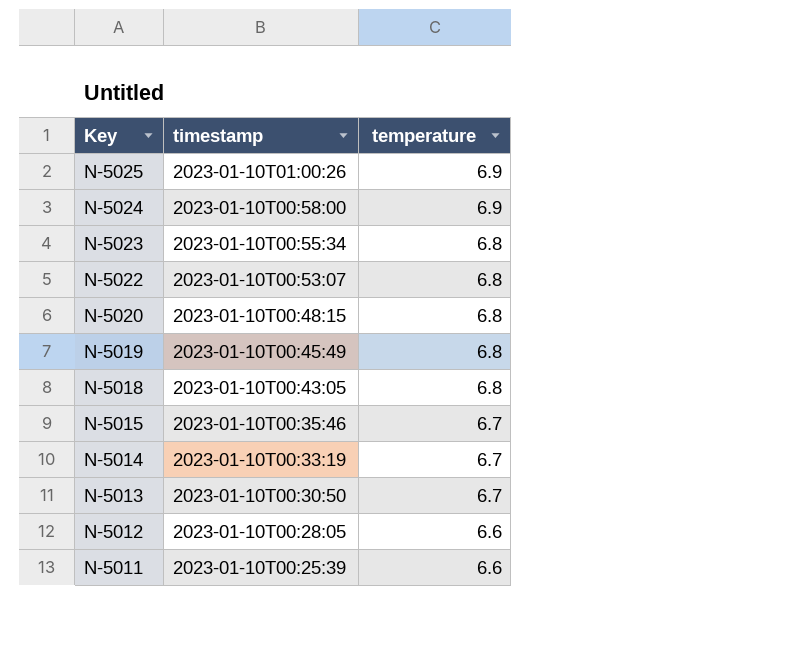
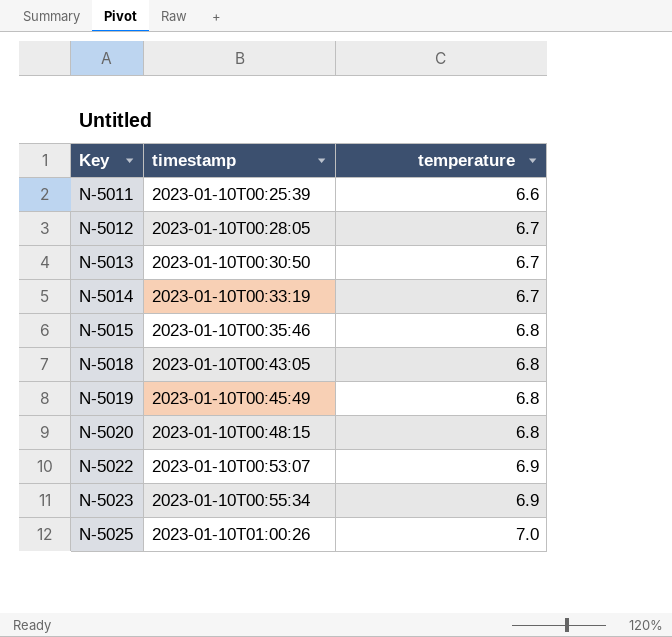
row order: Key descending -> Key ascending
row N-5024: 2023-01-10T00:58:00 | 6.9 -> none
N-5012 | temperature: 6.6 -> 6.7
N-5015 | temperature: 6.7 -> 6.8
N-5022 | temperature: 6.8 -> 6.9
N-5023 | temperature: 6.8 -> 6.9
N-5025 | temperature: 6.9 -> 7.0

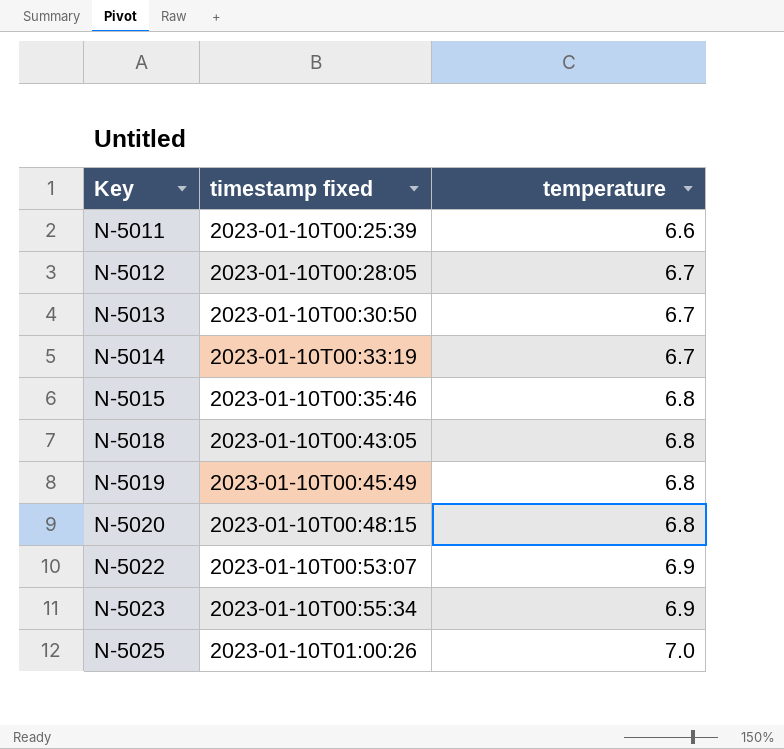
column name: timestamp -> timestamp fixed

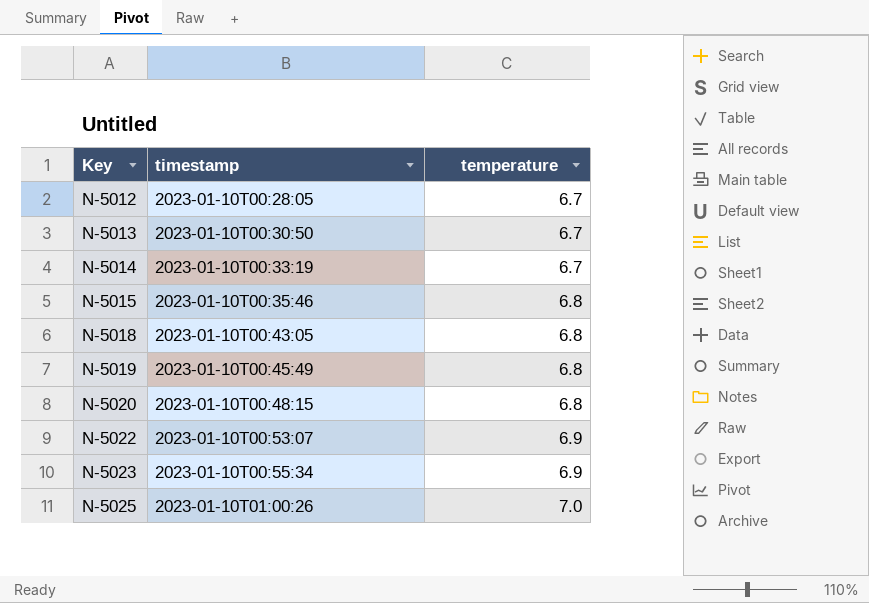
column name: timestamp fixed -> timestamp
row N-5011: 2023-01-10T00:25:39 | 6.6 -> none

